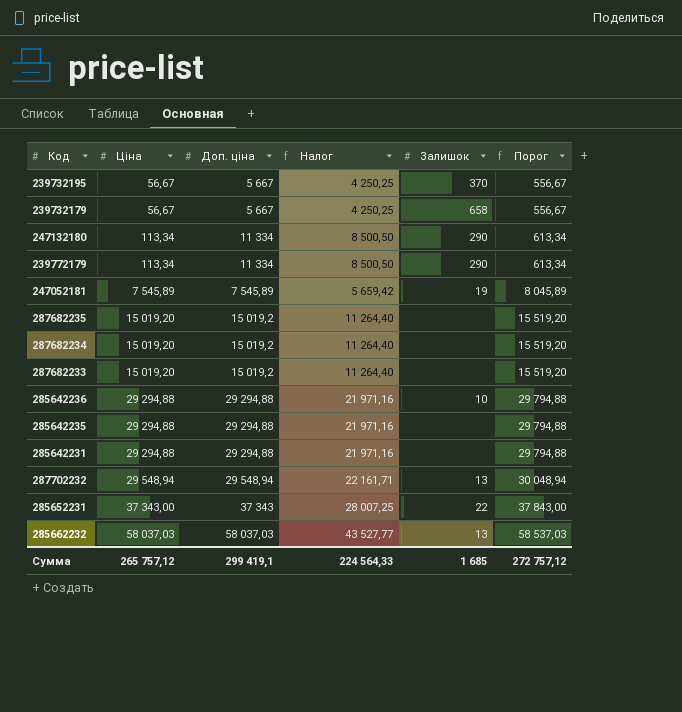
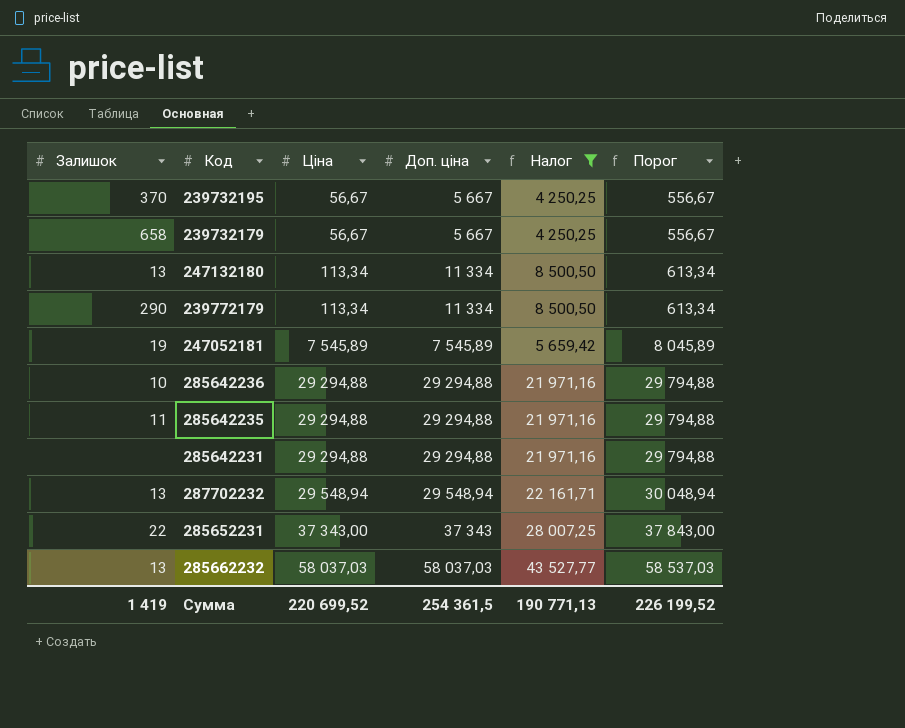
filter: none -> Налог != 11 264,40
column Залишок | position: 5 -> 1
247132180 | Залишок: 290 -> 13
285642235 | Залишок: none -> 11
Сумма | Залишок: 1 685 -> 1 419
Сумма | Ціна: 265 757,12 -> 220 699,52
Сумма | Доп. ціна: 299 419,1 -> 254 361,5
Сумма | Налог: 224 564,33 -> 190 771,13
Сумма | Порог: 272 757,12 -> 226 199,52

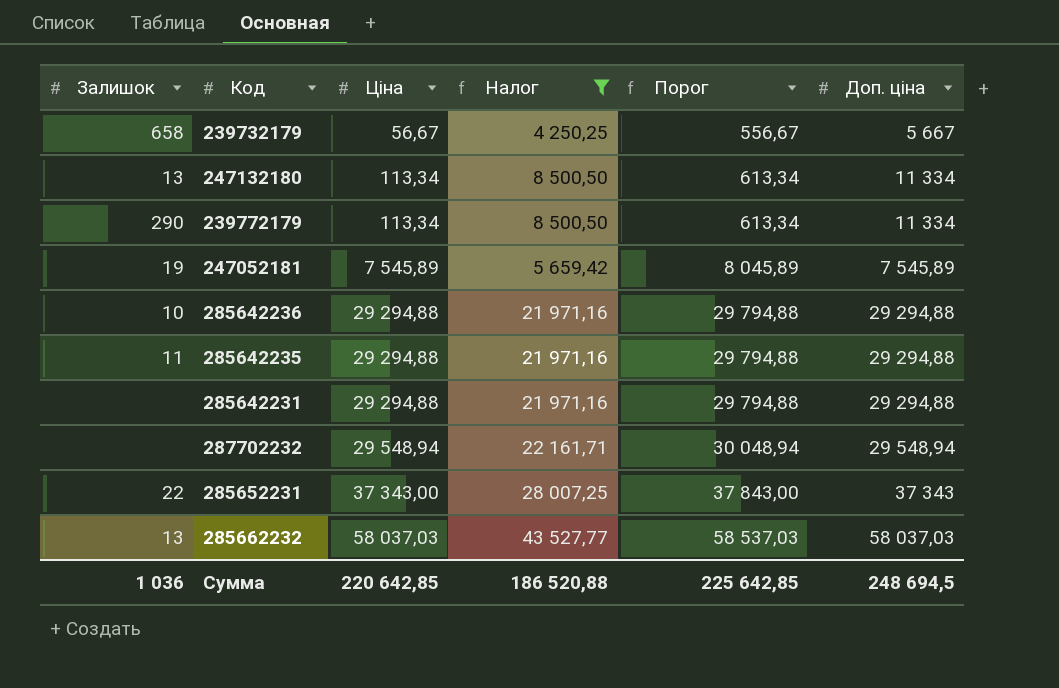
column Доп. ціна | position: 4 -> 6
row 239732195: 370 | 56,67 | 5 667 | 4 250,25 | 556,67 -> none
287702232 | Залишок: 13 -> none
Сумма | Залишок: 1 419 -> 1 036
Сумма | Ціна: 220 699,52 -> 220 642,85
Сумма | Налог: 190 771,13 -> 186 520,88
Сумма | Порог: 226 199,52 -> 225 642,85
Сумма | Доп. ціна: 254 361,5 -> 248 694,5

